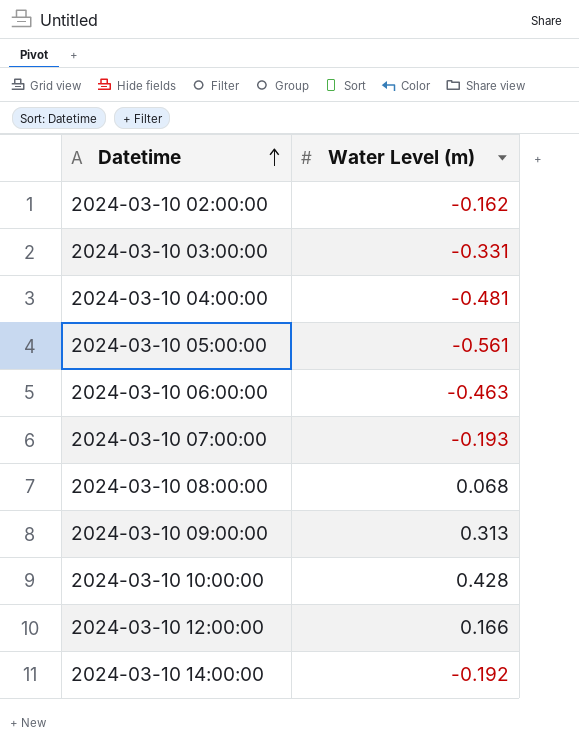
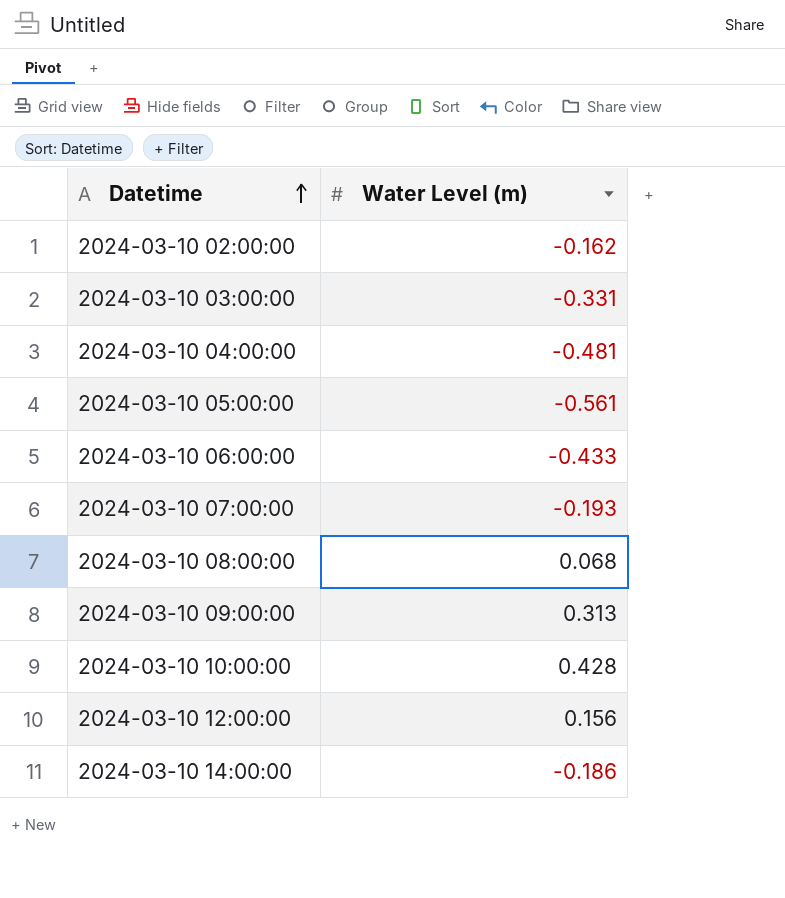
2024-03-10 06:00:00 | Water Level (m): -0.463 -> -0.433
2024-03-10 12:00:00 | Water Level (m): 0.166 -> 0.156
2024-03-10 14:00:00 | Water Level (m): -0.192 -> -0.186

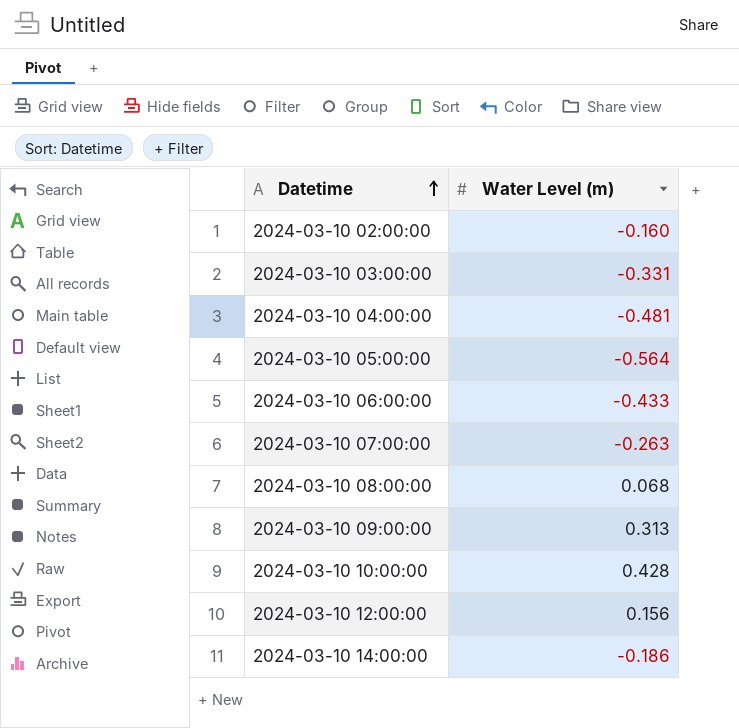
2024-03-10 02:00:00 | Water Level (m): -0.162 -> -0.160
2024-03-10 05:00:00 | Water Level (m): -0.561 -> -0.564
2024-03-10 07:00:00 | Water Level (m): -0.193 -> -0.263

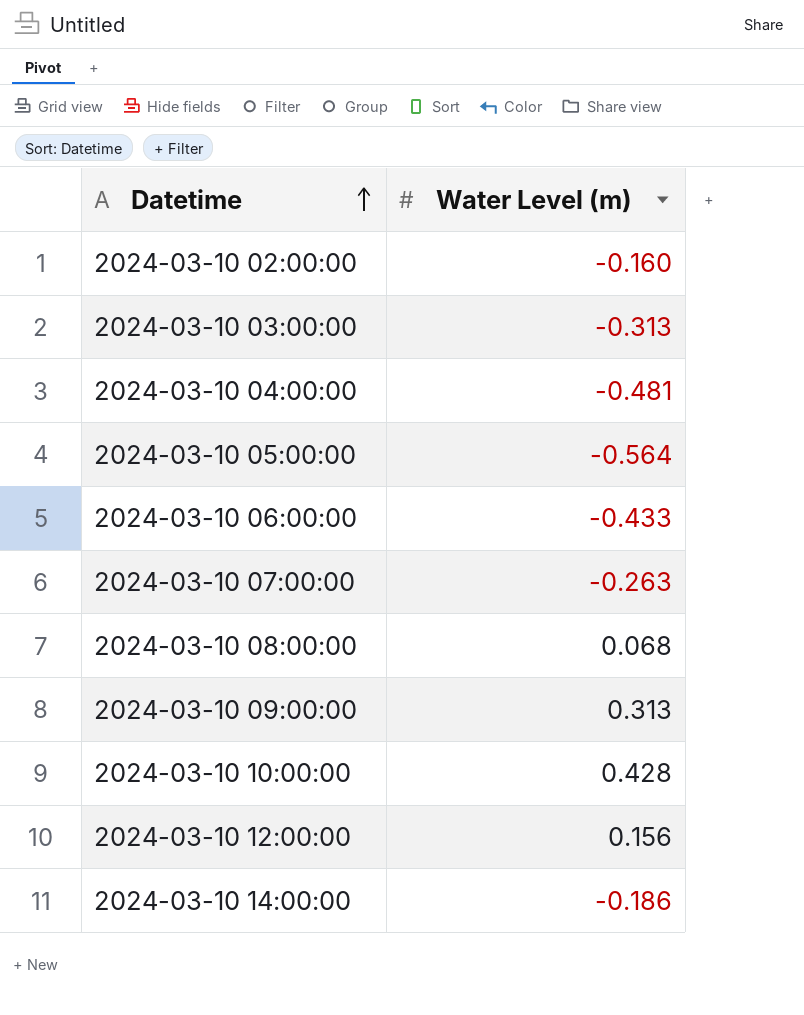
2024-03-10 03:00:00 | Water Level (m): -0.331 -> -0.313

